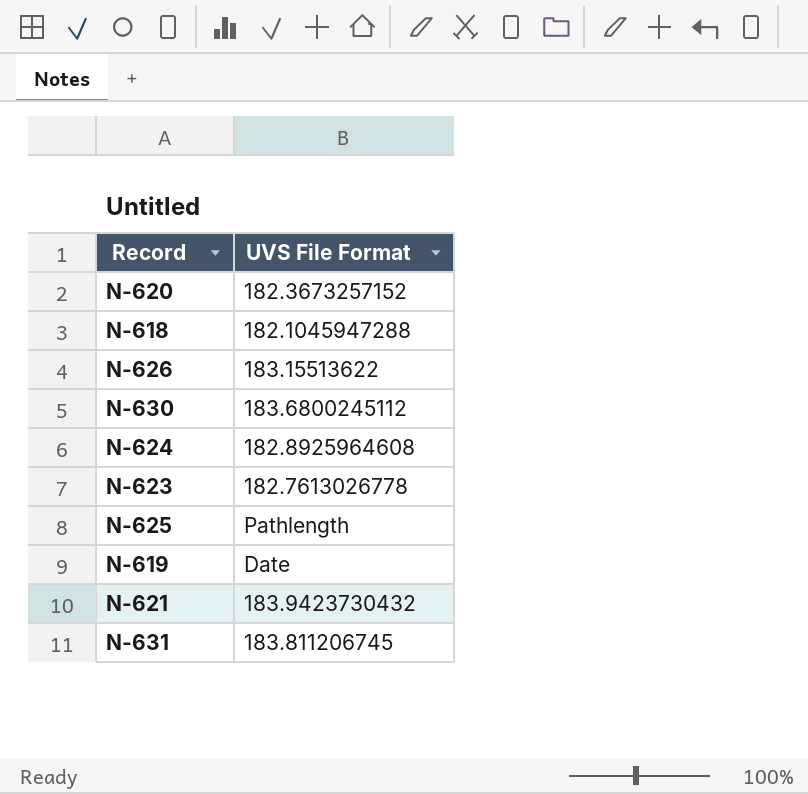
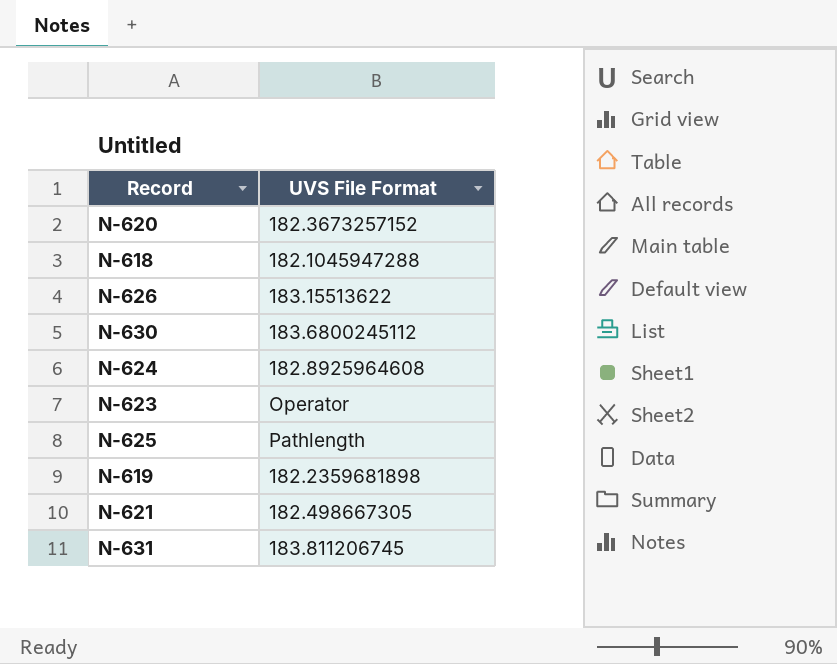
N-623 | UVS File Format: 182.7613026778 -> Operator
N-619 | UVS File Format: Date -> 182.2359681898
N-621 | UVS File Format: 183.9423730432 -> 182.498667305

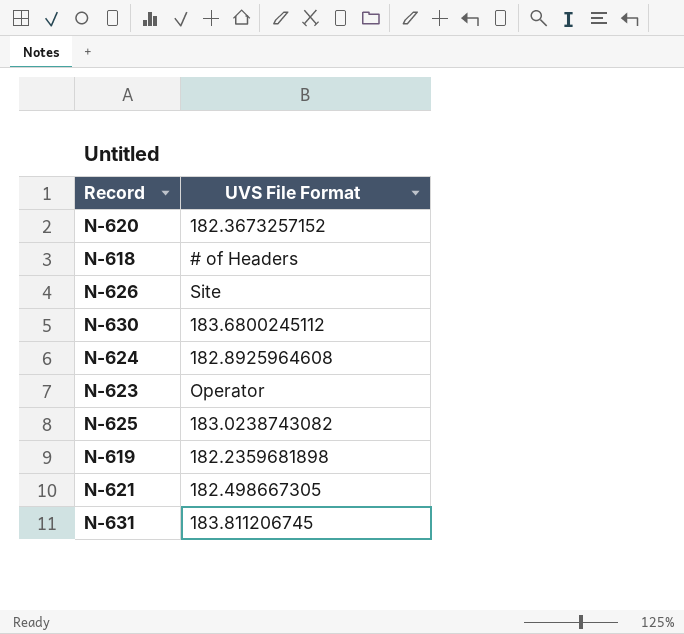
N-618 | UVS File Format: 182.1045947288 -> # of Headers
N-626 | UVS File Format: 183.15513622 -> Site
N-625 | UVS File Format: Pathlength -> 183.0238743082

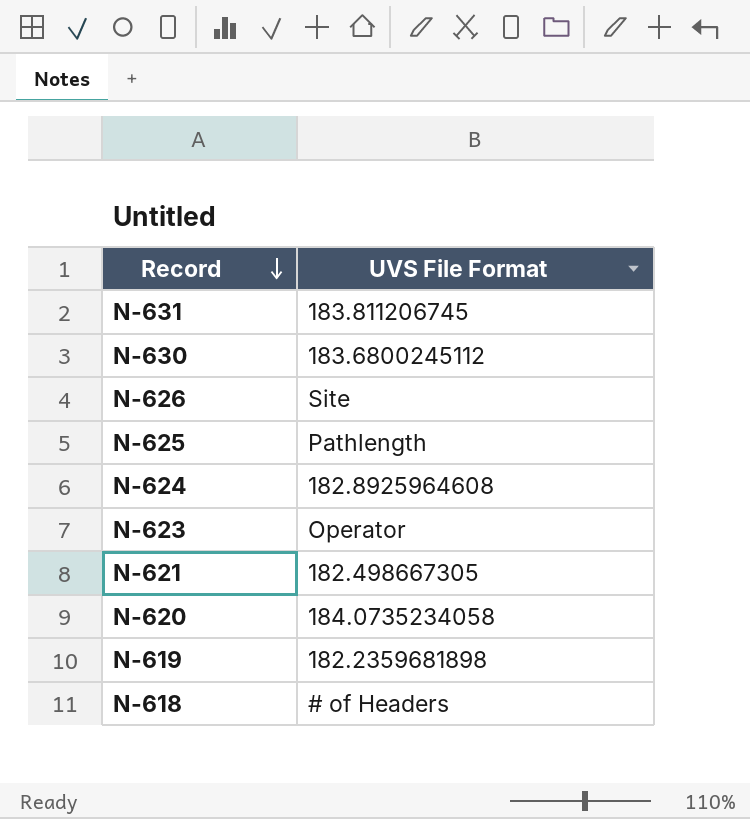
row order: none -> Record descending
N-625 | UVS File Format: 183.0238743082 -> Pathlength
N-620 | UVS File Format: 182.3673257152 -> 184.0735234058

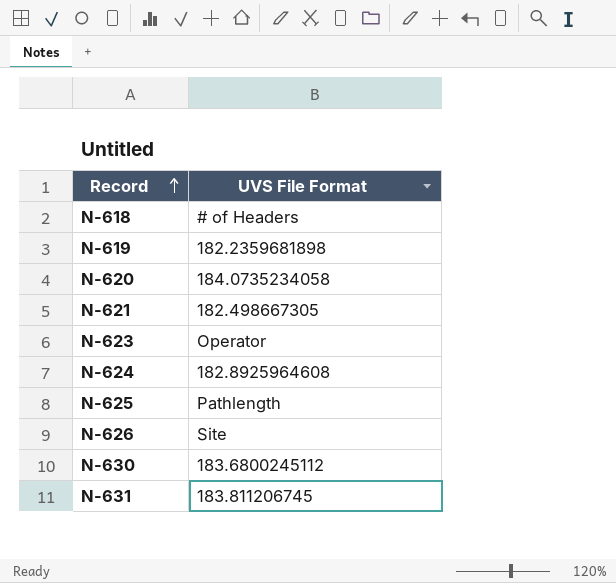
row order: Record descending -> Record ascending

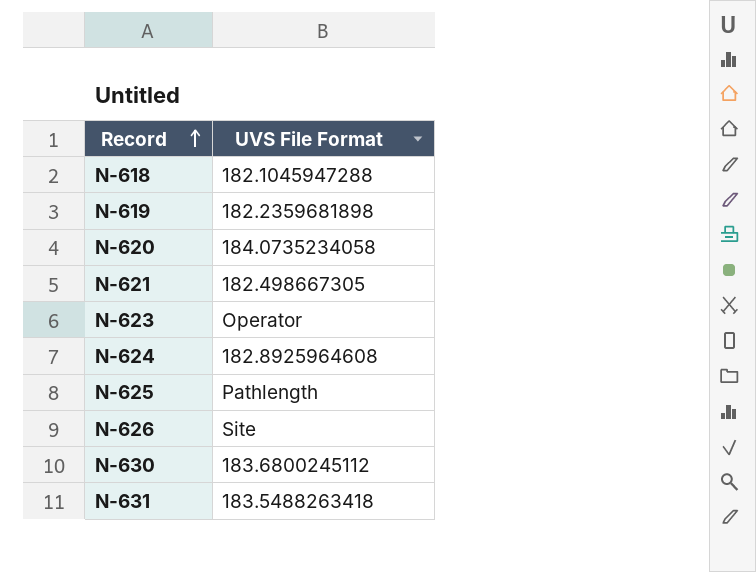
N-618 | UVS File Format: # of Headers -> 182.1045947288
N-631 | UVS File Format: 183.811206745 -> 183.5488263418

